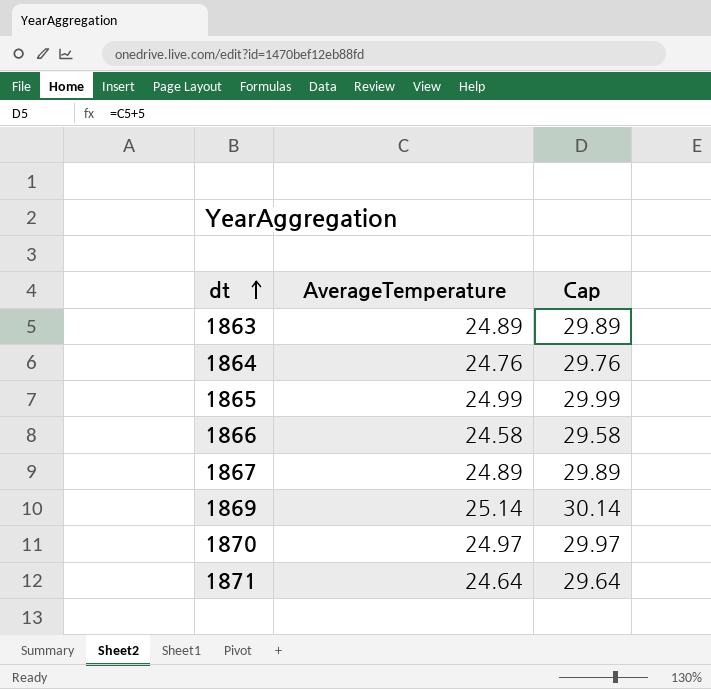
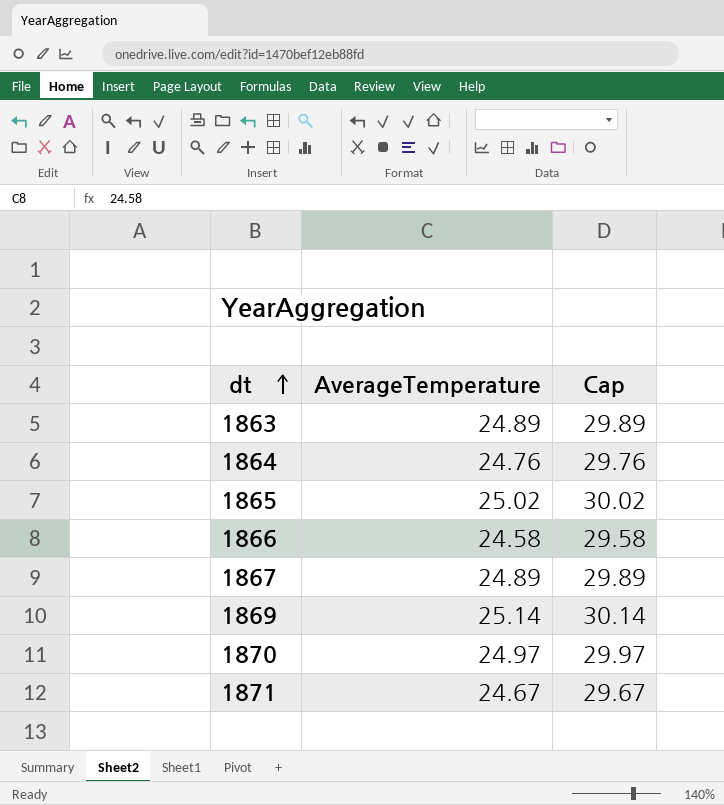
1865 | AverageTemperature: 24.99 -> 25.02
1865 | Cap: 29.99 -> 30.02
1871 | AverageTemperature: 24.64 -> 24.67
1871 | Cap: 29.64 -> 29.67

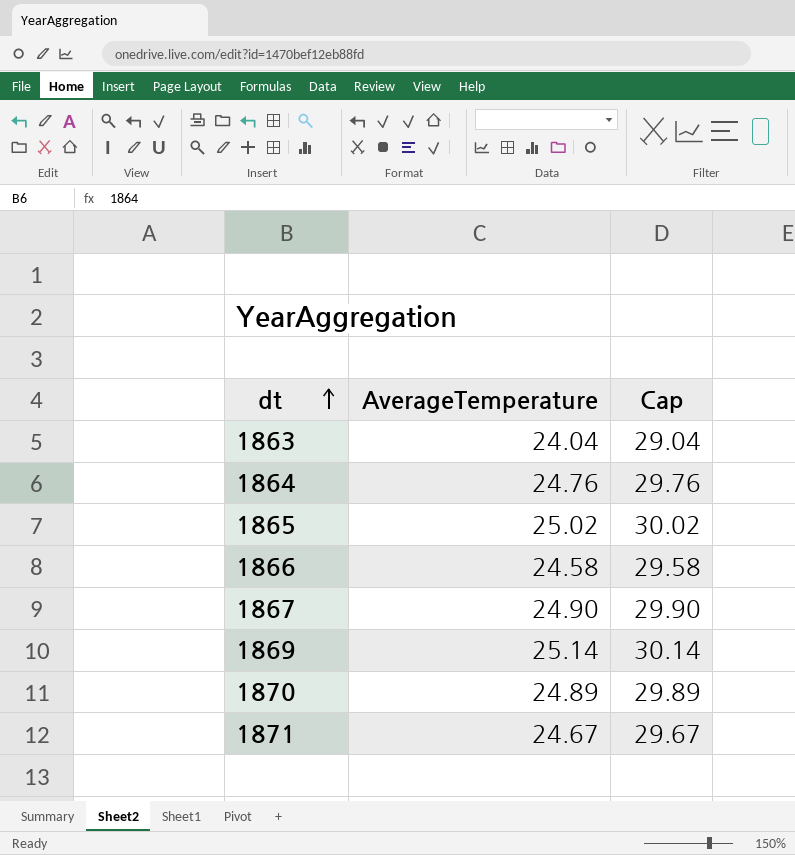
1863 | AverageTemperature: 24.89 -> 24.04
1863 | Cap: 29.89 -> 29.04
1867 | AverageTemperature: 24.89 -> 24.90
1867 | Cap: 29.89 -> 29.90
1870 | AverageTemperature: 24.97 -> 24.89
1870 | Cap: 29.97 -> 29.89

